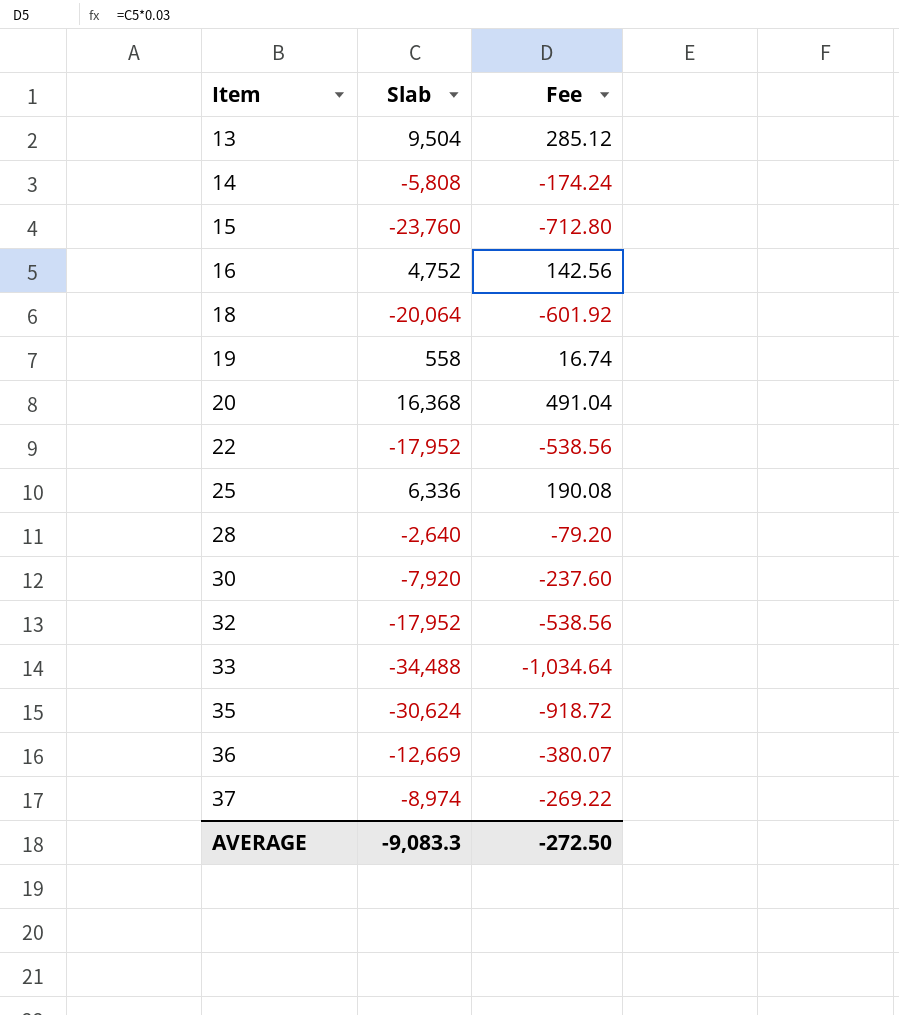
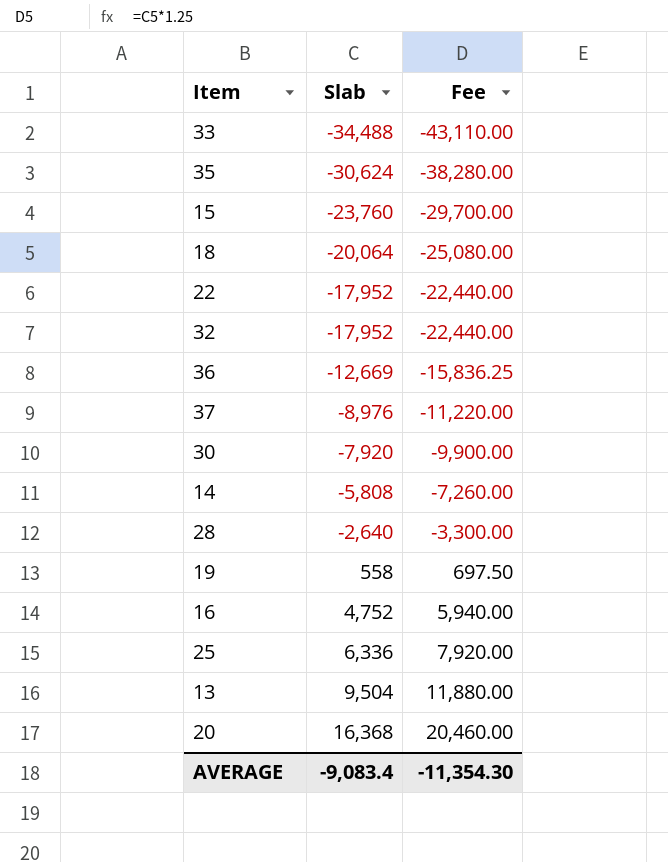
row order: Item ascending -> Slab ascending
column Fee | formula: [Slab] * 0.03 -> [Slab] * 1.25
37 | Slab: -8,974 -> -8,976
AVERAGE | Slab: -9,083.3 -> -9,083.4
AVERAGE | Fee: -272.50 -> -11,354.30

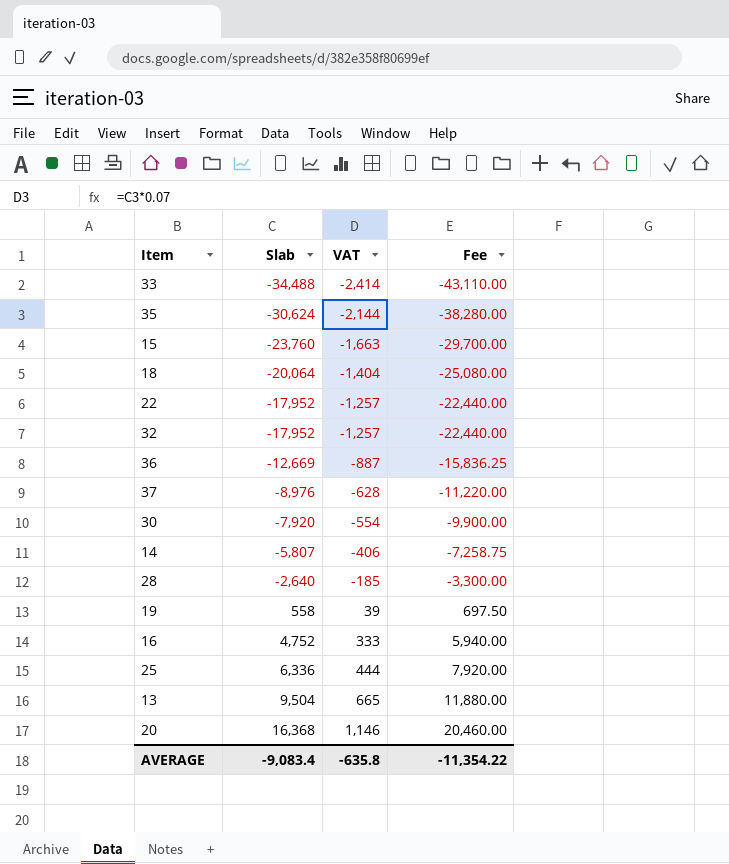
column VAT | formula: none -> [Slab] * 0.07
14 | Slab: -5,808 -> -5,807
14 | Fee: -7,260.00 -> -7,258.75
AVERAGE | Fee: -11,354.30 -> -11,354.22

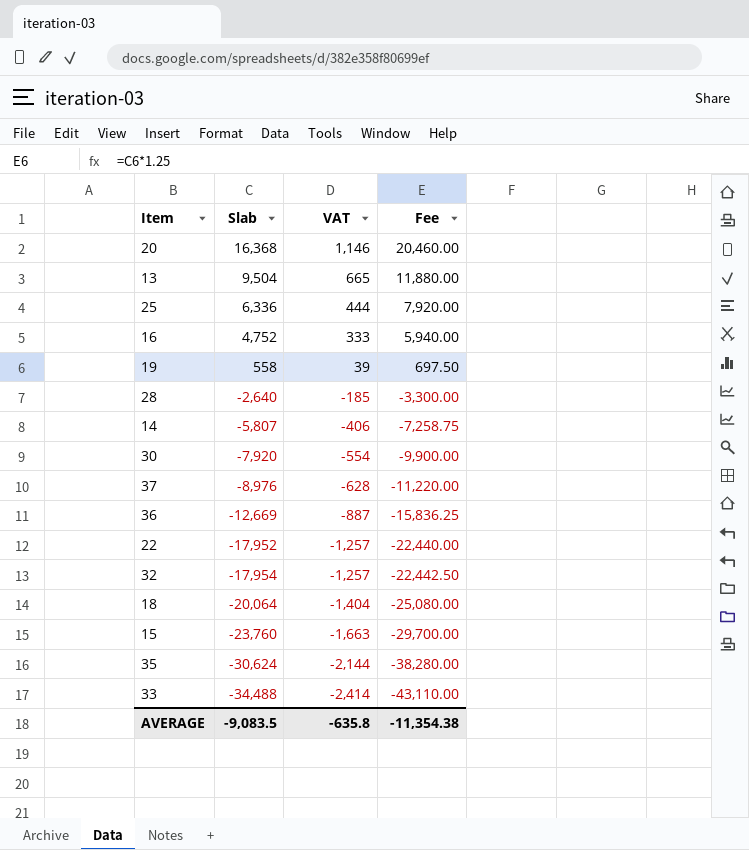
row order: Slab ascending -> Slab descending
32 | Slab: -17,952 -> -17,954
32 | Fee: -22,440.00 -> -22,442.50
AVERAGE | Slab: -9,083.4 -> -9,083.5
AVERAGE | Fee: -11,354.22 -> -11,354.38

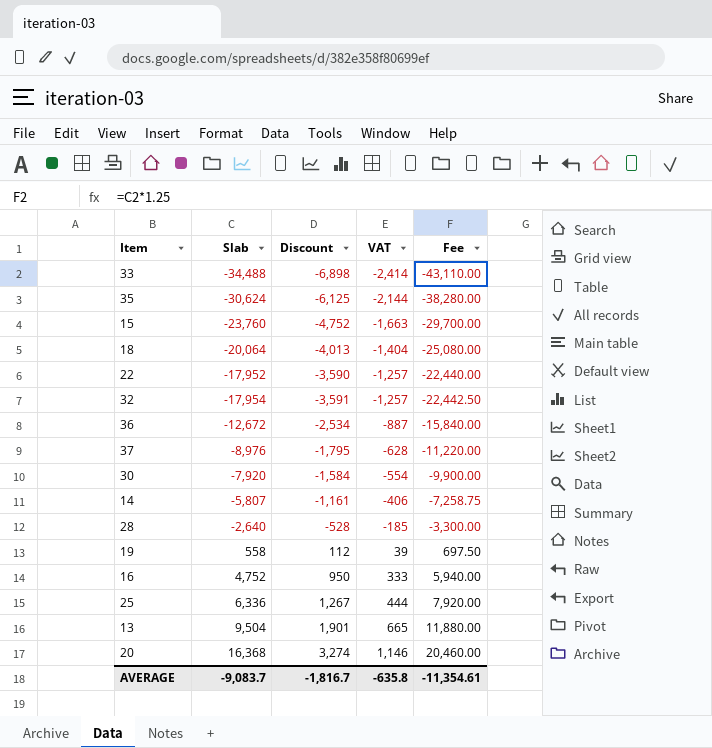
row order: Slab descending -> VAT ascending
column Discount | formula: none -> [Slab] * 0.2
36 | Slab: -12,669 -> -12,672
36 | Fee: -15,836.25 -> -15,840.00
AVERAGE | Slab: -9,083.5 -> -9,083.7
AVERAGE | Fee: -11,354.38 -> -11,354.61

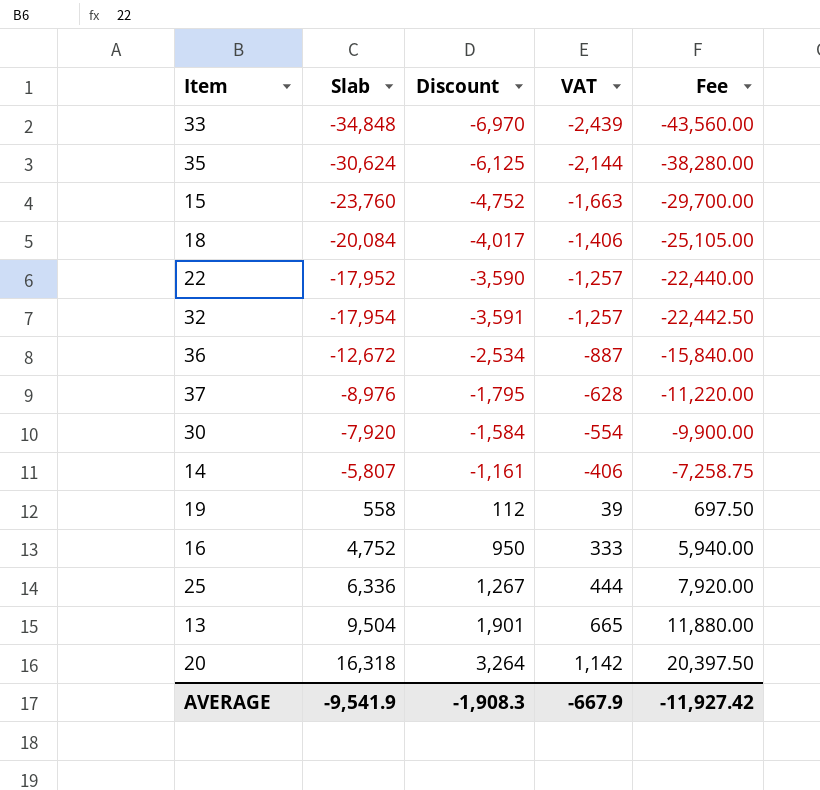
row 28: -2,640 | -528 | -185 | -3,300.00 -> none
33 | Slab: -34,488 -> -34,848
33 | Discount: -6,898 -> -6,970
33 | VAT: -2,414 -> -2,439
33 | Fee: -43,110.00 -> -43,560.00
18 | Slab: -20,064 -> -20,084
18 | Discount: -4,013 -> -4,017
18 | VAT: -1,404 -> -1,406
18 | Fee: -25,080.00 -> -25,105.00
20 | Slab: 16,368 -> 16,318
20 | Discount: 3,274 -> 3,264
20 | VAT: 1,146 -> 1,142
20 | Fee: 20,460.00 -> 20,397.50
AVERAGE | Slab: -9,083.7 -> -9,541.9
AVERAGE | Discount: -1,816.7 -> -1,908.3
AVERAGE | VAT: -635.8 -> -667.9
AVERAGE | Fee: -11,354.61 -> -11,927.42

